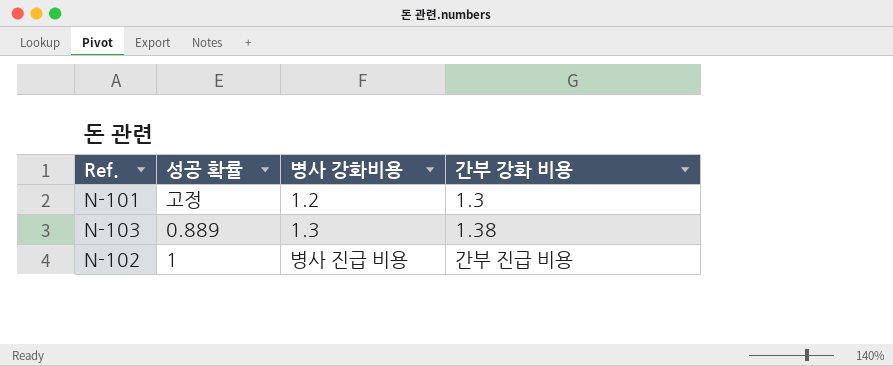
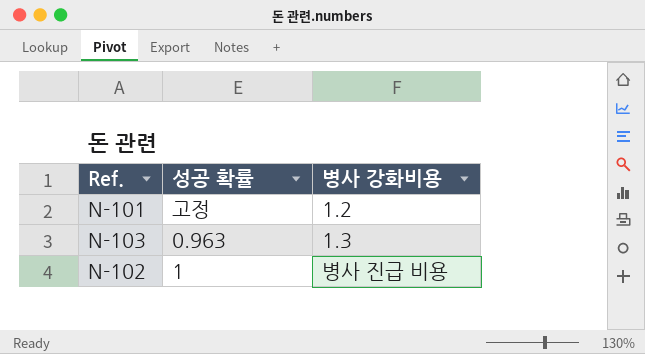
column 간부 강화 비용 | position: 4 -> none
N-103 | 성공 확률: 0.889 -> 0.963

